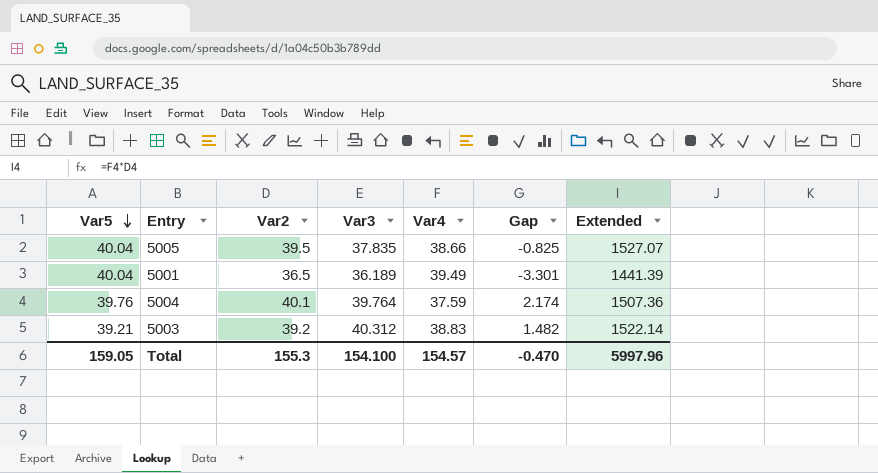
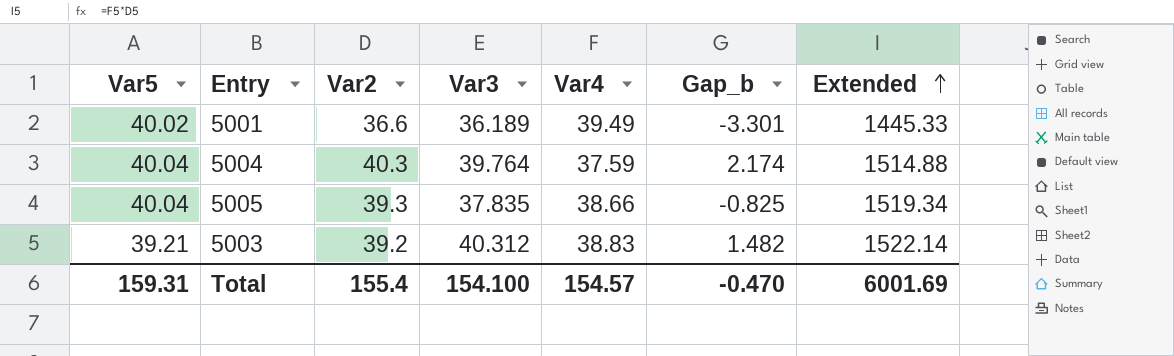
row order: Var5 descending -> Extended ascending
column name: Gap -> Gap_b
5001 | Var5: 40.04 -> 40.02
5001 | Var2: 36.5 -> 36.6
5001 | Extended: 1441.39 -> 1445.33
5004 | Var5: 39.76 -> 40.04
5004 | Var2: 40.1 -> 40.3
5004 | Extended: 1507.36 -> 1514.88
5005 | Var2: 39.5 -> 39.3
5005 | Extended: 1527.07 -> 1519.34
Total | Var5: 159.05 -> 159.31
Total | Var2: 155.3 -> 155.4
Total | Extended: 5997.96 -> 6001.69

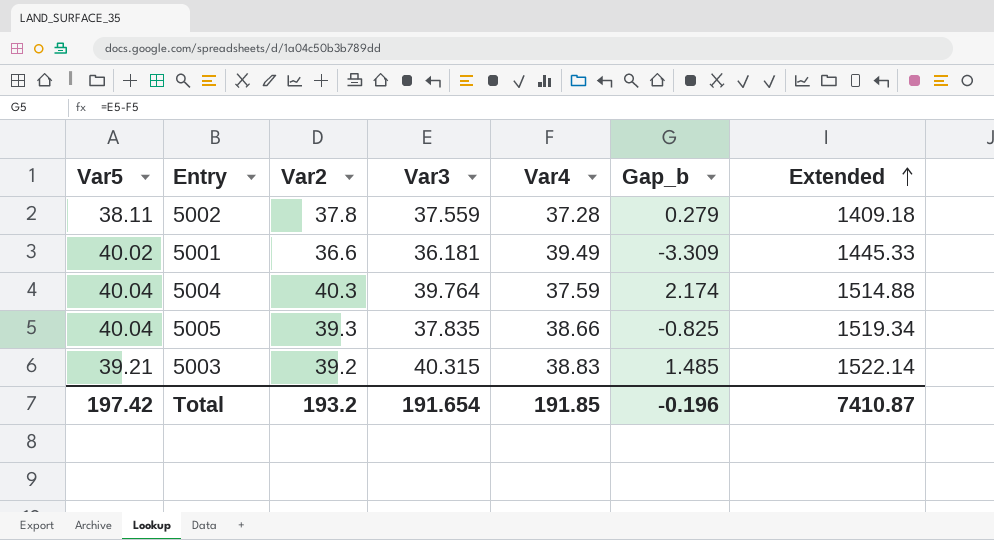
row 5002: none -> 38.11 | 37.8 | 37.559 | 37.28 | 0.279 | 1409.18
5001 | Var3: 36.189 -> 36.181
5001 | Gap_b: -3.301 -> -3.309
5003 | Var3: 40.312 -> 40.315
5003 | Gap_b: 1.482 -> 1.485
Total | Var5: 159.31 -> 197.42
Total | Var2: 155.4 -> 193.2
Total | Var3: 154.100 -> 191.654
Total | Var4: 154.57 -> 191.85
Total | Gap_b: -0.470 -> -0.196
Total | Extended: 6001.69 -> 7410.87

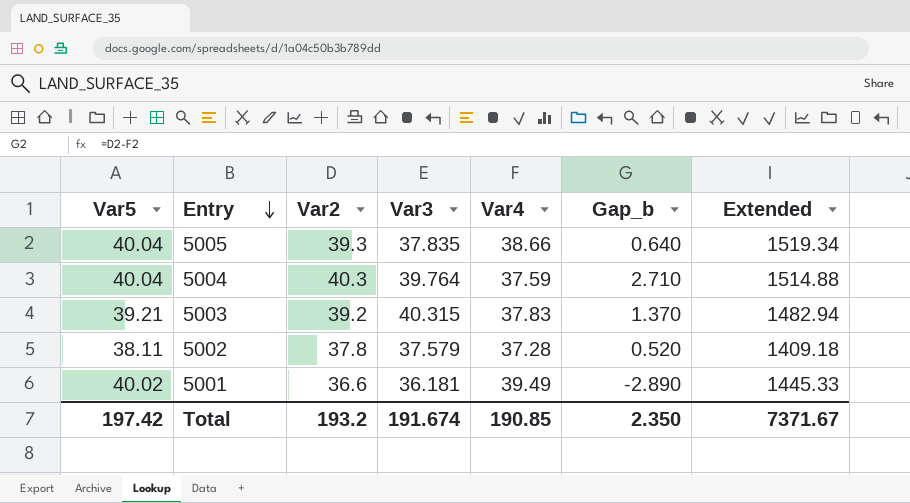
row order: Extended ascending -> Entry descending
column Gap_b | formula: [Var3] - [Var4] -> [Var2] - [Var4]
5003 | Var4: 38.83 -> 37.83
5003 | Extended: 1522.14 -> 1482.94
5002 | Var3: 37.559 -> 37.579
Total | Var3: 191.654 -> 191.674
Total | Var4: 191.85 -> 190.85
Total | Gap_b: -0.196 -> 2.350
Total | Extended: 7410.87 -> 7371.67

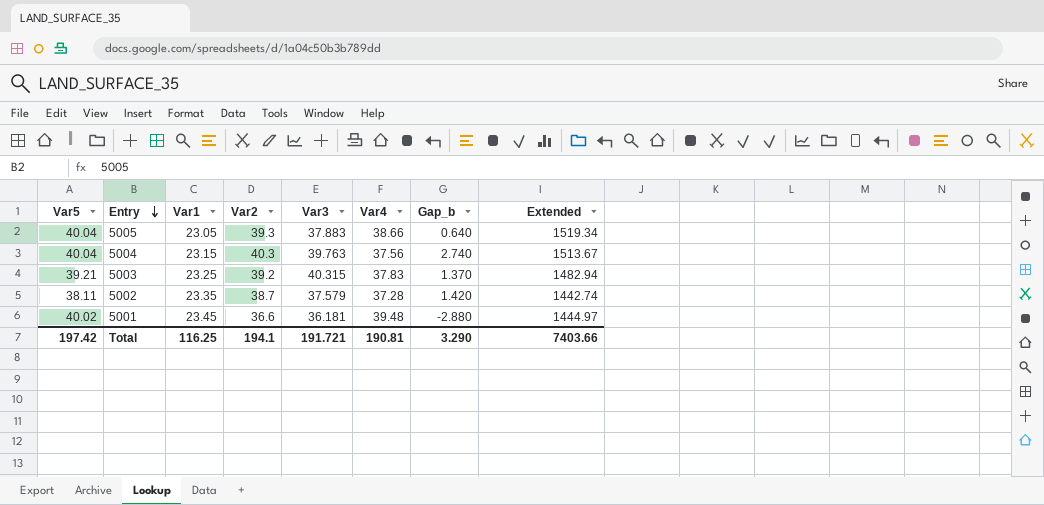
column Var1 | position: none -> 3
5005 | Var3: 37.835 -> 37.883
5004 | Var3: 39.764 -> 39.763
5004 | Var4: 37.59 -> 37.56
5004 | Gap_b: 2.710 -> 2.740
5004 | Extended: 1514.88 -> 1513.67
5002 | Var2: 37.8 -> 38.7
5002 | Gap_b: 0.520 -> 1.420
5002 | Extended: 1409.18 -> 1442.74
5001 | Var4: 39.49 -> 39.48
5001 | Gap_b: -2.890 -> -2.880
5001 | Extended: 1445.33 -> 1444.97
Total | Var2: 193.2 -> 194.1
Total | Var3: 191.674 -> 191.721
Total | Var4: 190.85 -> 190.81
Total | Gap_b: 2.350 -> 3.290
Total | Extended: 7371.67 -> 7403.66

